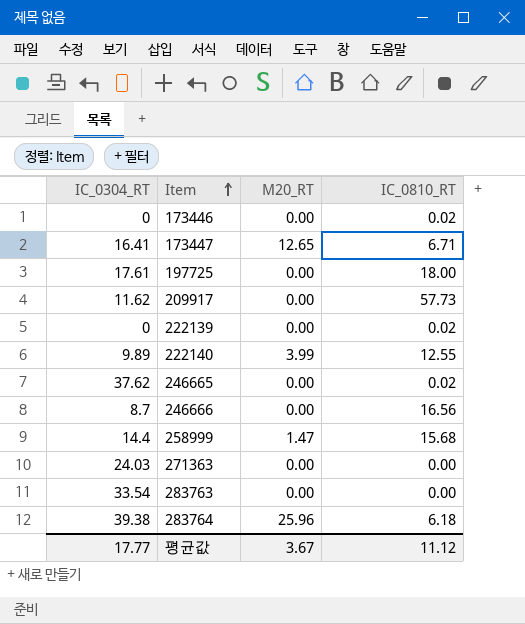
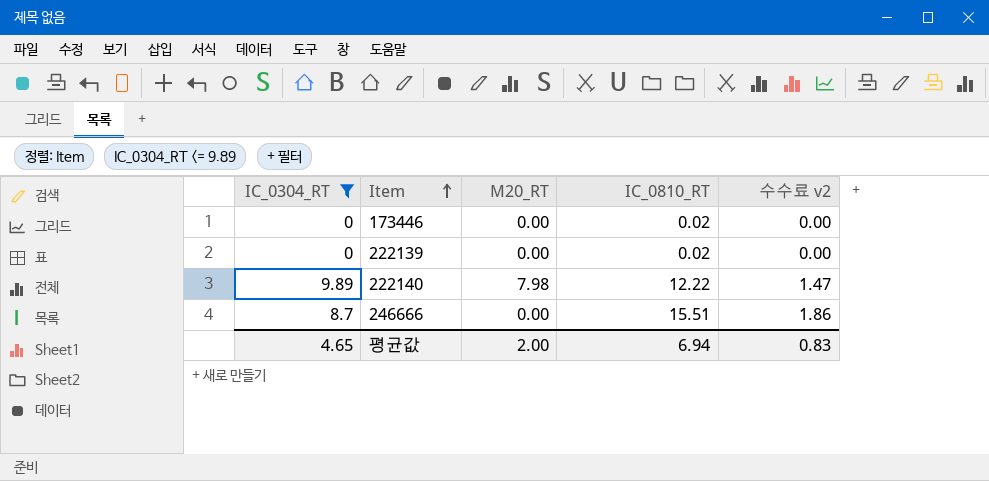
filter: none -> IC_0304_RT <= 9.89
column 수수료 v2 | formula: none -> [IC_0810_RT] * 0.12
222140 | M20_RT: 3.99 -> 7.98
222140 | IC_0810_RT: 12.55 -> 12.22
246666 | IC_0810_RT: 16.56 -> 15.51
평균값 | IC_0304_RT: 17.77 -> 4.65
평균값 | M20_RT: 3.67 -> 2.00
평균값 | IC_0810_RT: 11.12 -> 6.94

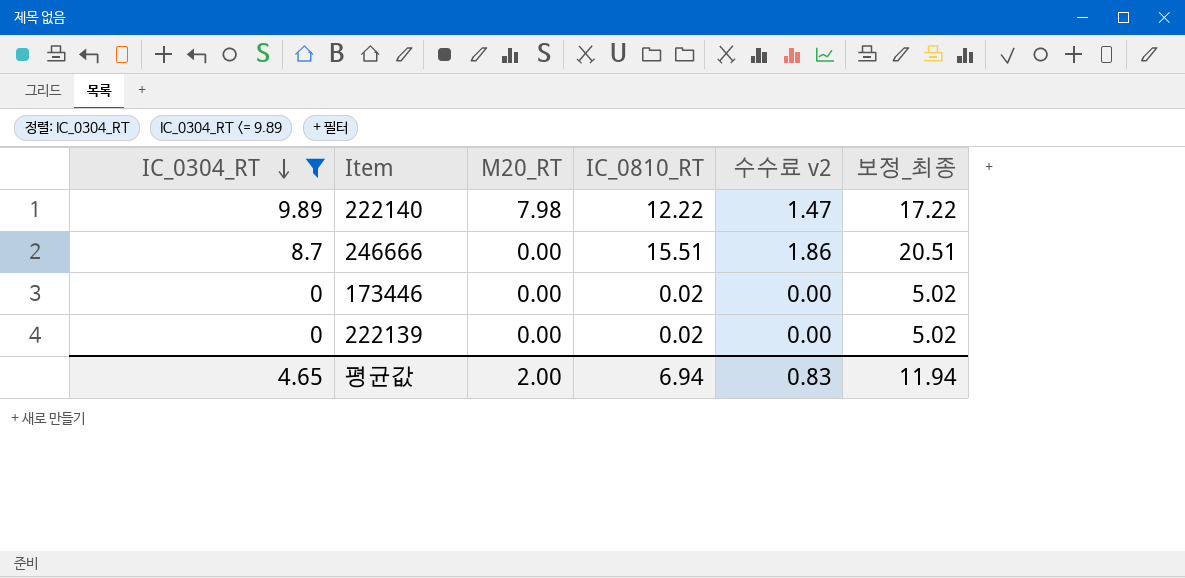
row order: Item ascending -> IC_0304_RT descending
column 보정_최종 | formula: none -> [IC_0810_RT] + 5

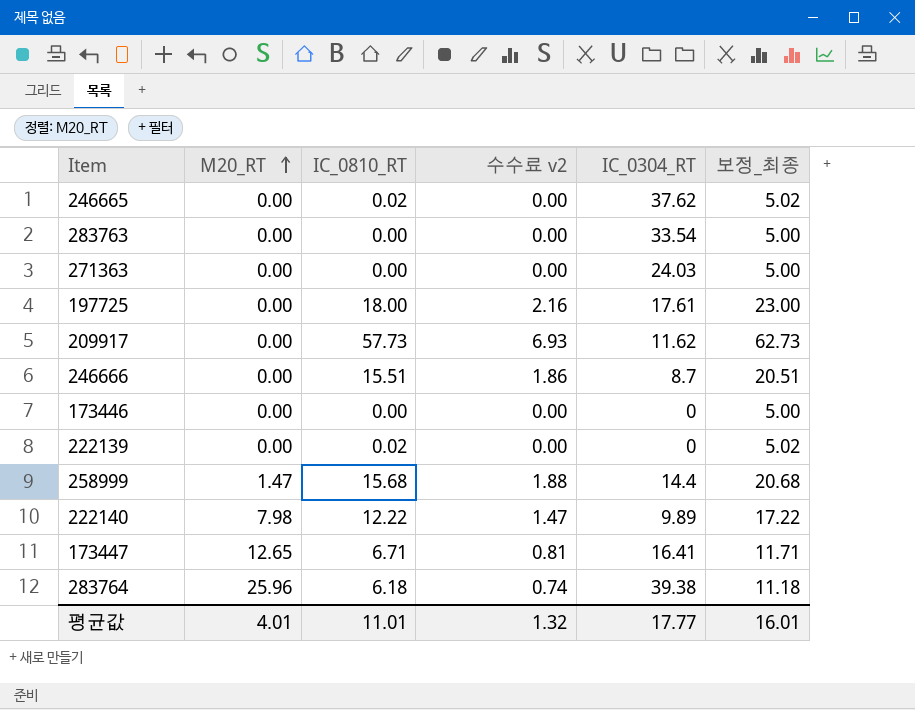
filter: IC_0304_RT <= 9.89 -> none
row order: IC_0304_RT descending -> M20_RT ascending
column IC_0304_RT | position: 1 -> 5
173446 | IC_0810_RT: 0.02 -> 0.00
173446 | 보정_최종: 5.02 -> 5.00
평균값 | M20_RT: 2.00 -> 4.01
평균값 | IC_0810_RT: 6.94 -> 11.01
평균값 | 수수료 v2: 0.83 -> 1.32
평균값 | IC_0304_RT: 4.65 -> 17.77
평균값 | 보정_최종: 11.94 -> 16.01

